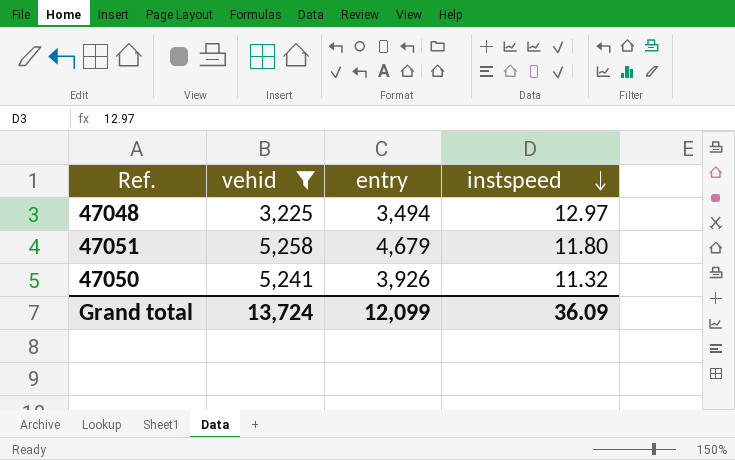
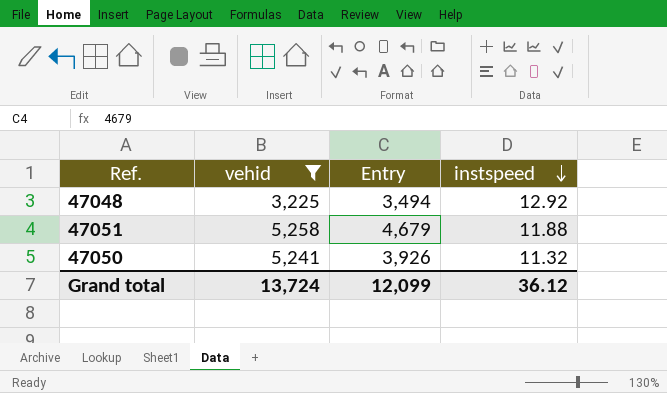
column name: entry -> Entry
47048 | instspeed: 12.97 -> 12.92
47051 | instspeed: 11.80 -> 11.88
Grand total | instspeed: 36.09 -> 36.12

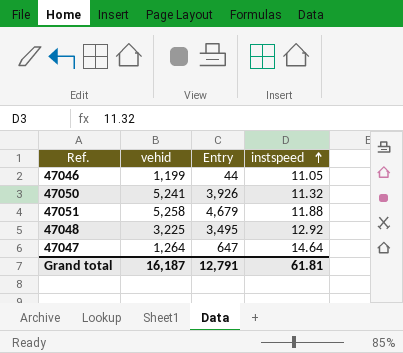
filter: vehid >= 3,225 -> none
row order: instspeed descending -> instspeed ascending
47048 | Entry: 3,494 -> 3,495
Grand total | vehid: 13,724 -> 16,187
Grand total | Entry: 12,099 -> 12,791
Grand total | instspeed: 36.12 -> 61.81

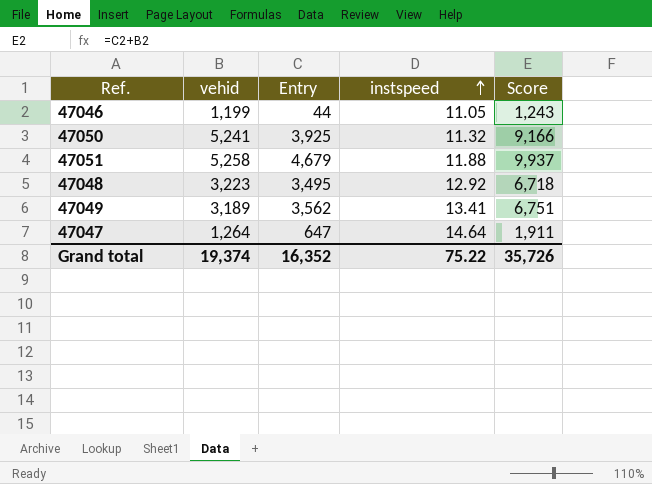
column Score | formula: none -> [vehid] + [Entry]
47050 | Entry: 3,926 -> 3,925
47048 | vehid: 3,225 -> 3,223
row 47049: none -> 3,189 | 3,562 | 13.41 | 6,751
Grand total | vehid: 16,187 -> 19,374
Grand total | Entry: 12,791 -> 16,352
Grand total | instspeed: 61.81 -> 75.22

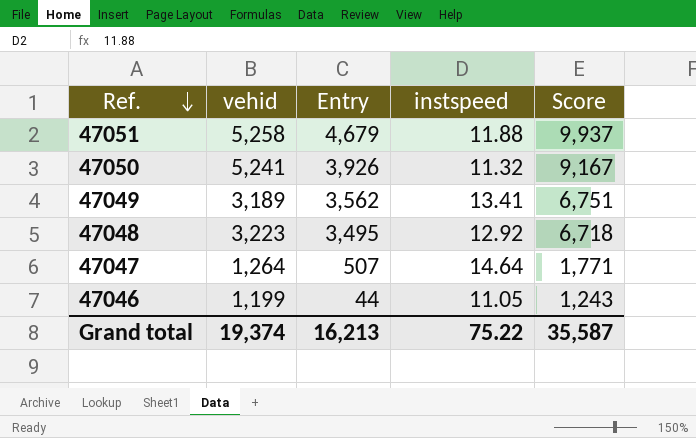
row order: instspeed ascending -> Ref. descending
47050 | Entry: 3,925 -> 3,926
47050 | Score: 9,166 -> 9,167
47047 | Entry: 647 -> 507
47047 | Score: 1,911 -> 1,771
Grand total | Entry: 16,352 -> 16,213
Grand total | Score: 35,726 -> 35,587

